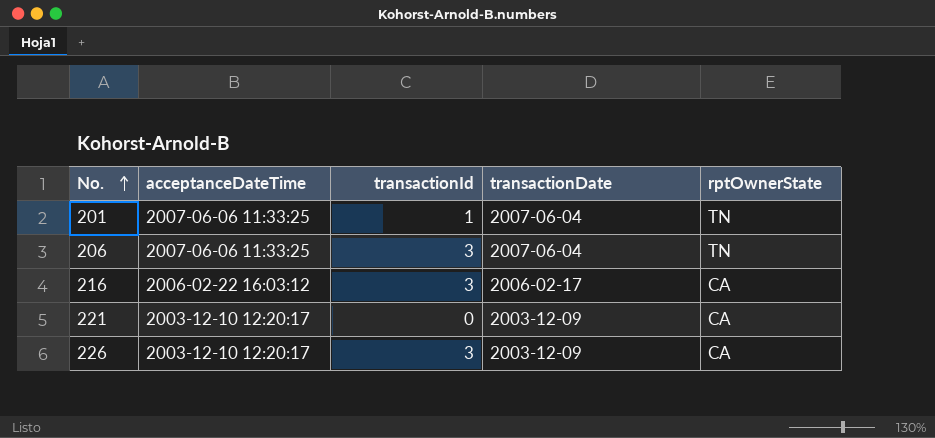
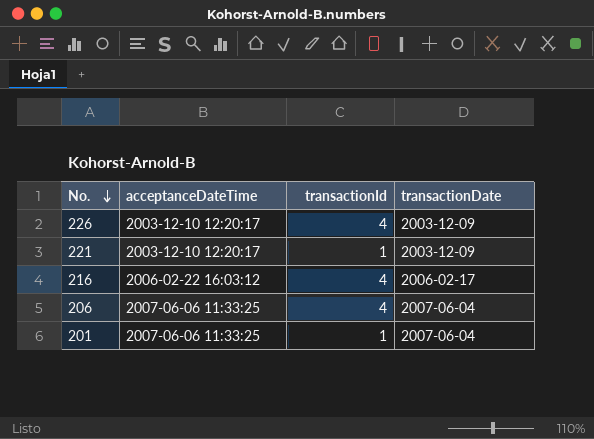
row order: No. ascending -> No. descending
column rptOwnerState | position: 5 -> none
226 | transactionId: 3 -> 4
221 | transactionId: 0 -> 1
216 | transactionId: 3 -> 4
206 | transactionId: 3 -> 4

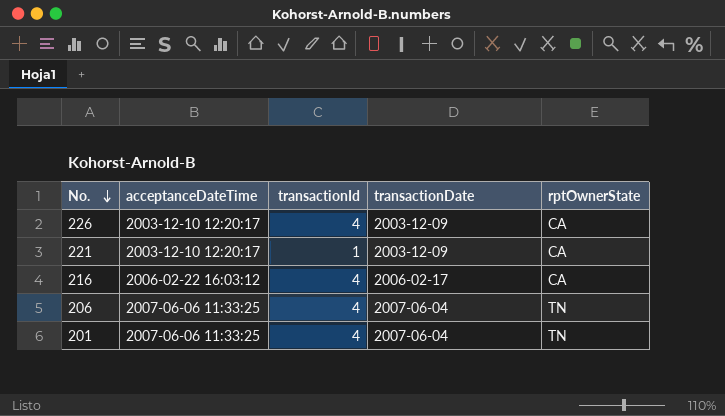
column rptOwnerState | position: none -> 5
201 | transactionId: 1 -> 4

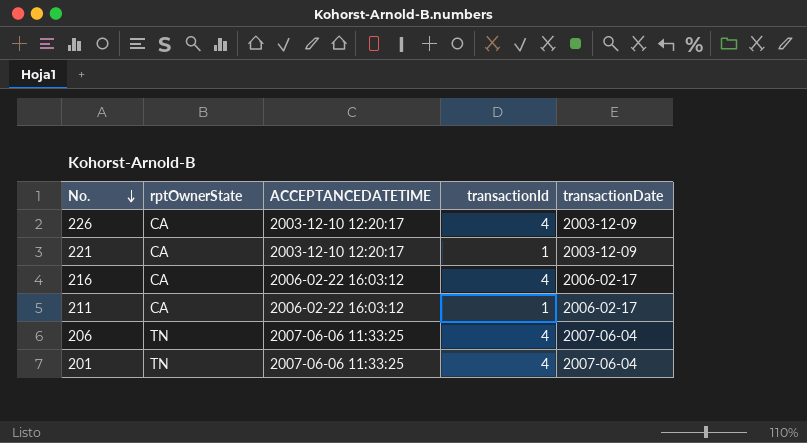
column rptOwnerState | position: 5 -> 2
column name: acceptanceDateTime -> ACCEPTANCEDATETIME
row 211: none -> CA | 2006-02-22 16:03:12 | 1 | 2006-02-17

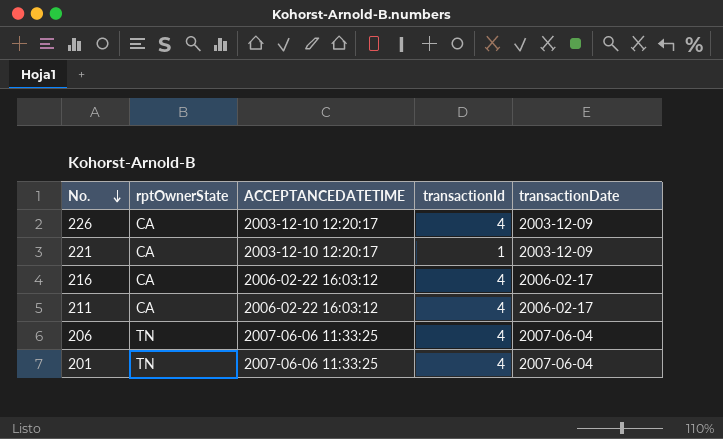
211 | transactionId: 1 -> 4

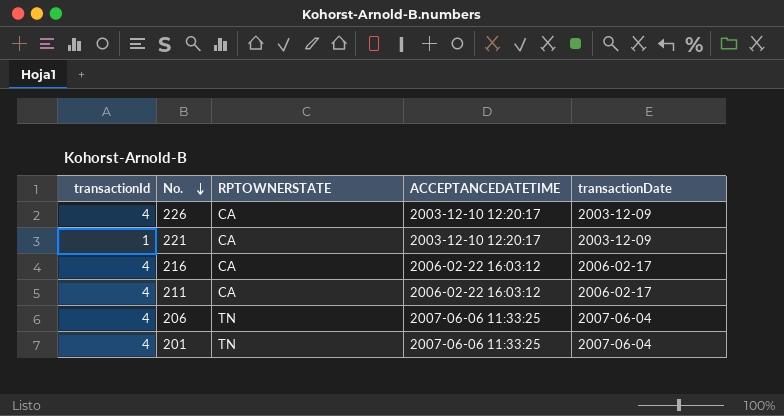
column transactionId | position: 4 -> 1
column name: rptOwnerState -> RPTOWNERSTATE

